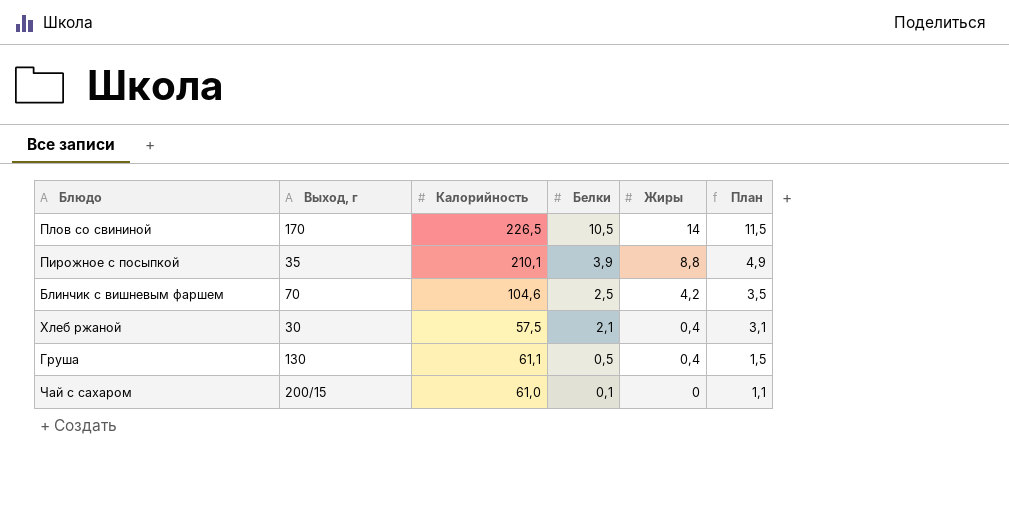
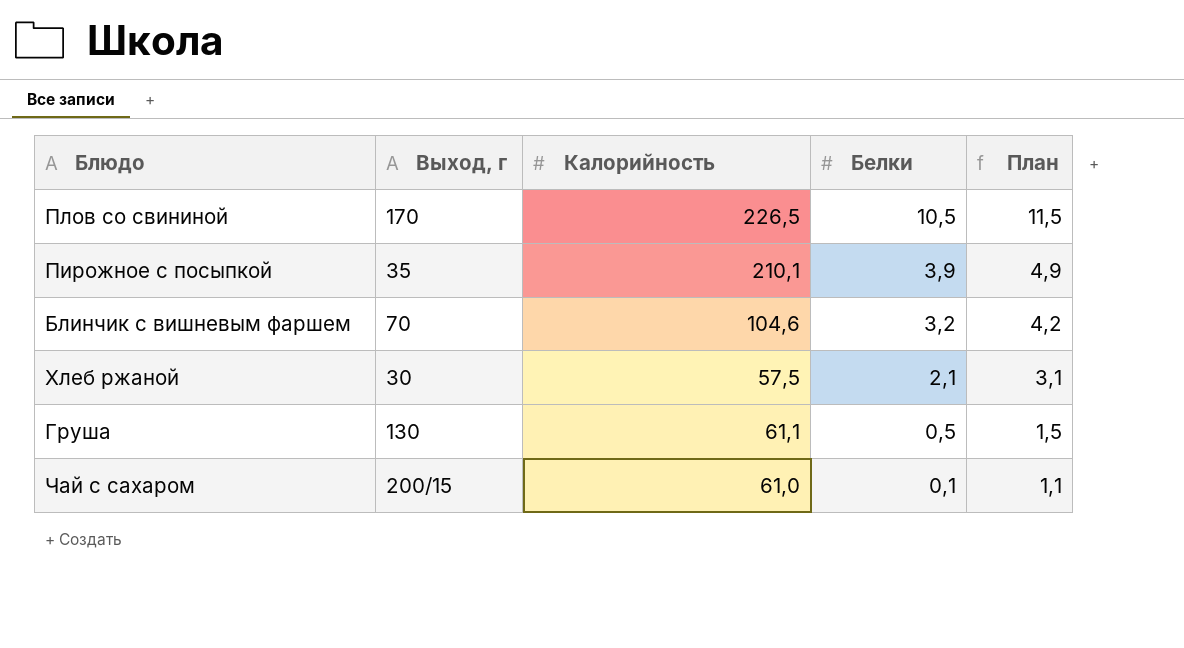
column Жиры | position: 5 -> none
Блинчик с вишневым фаршем | Белки: 2,5 -> 3,2
Блинчик с вишневым фаршем | План: 3,5 -> 4,2

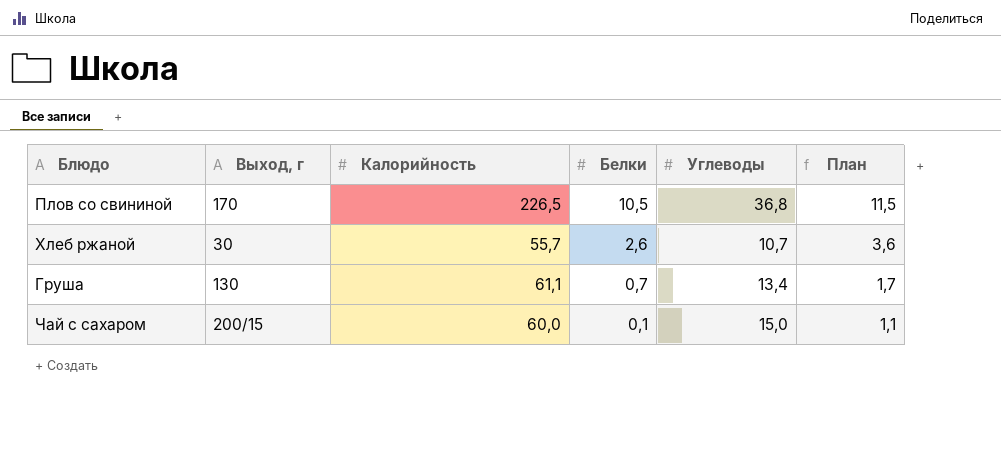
column Углеводы | position: none -> 5
row Пирожное с посыпкой: 35 | 210,1 | 3,9 | 4,9 -> none
row Блинчик с вишневым фаршем: 70 | 104,6 | 3,2 | 4,2 -> none
Хлеб ржаной | Калорийность: 57,5 -> 55,7
Хлеб ржаной | Белки: 2,1 -> 2,6
Хлеб ржаной | План: 3,1 -> 3,6
Груша | Белки: 0,5 -> 0,7
Груша | План: 1,5 -> 1,7
Чай с сахаром | Калорийность: 61,0 -> 60,0

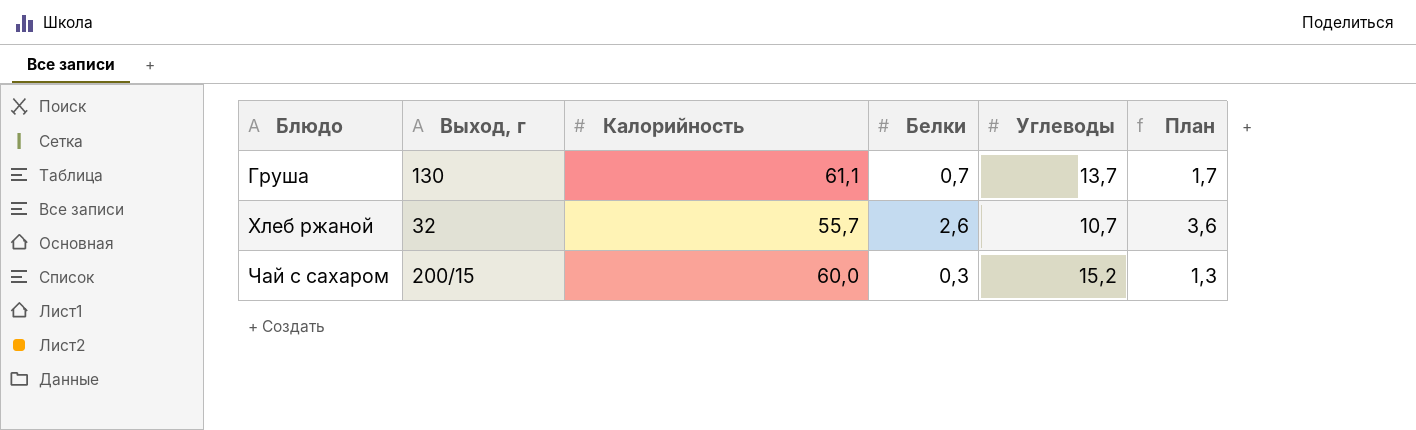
row order: Белки descending -> Блюдо ascending
row Плов со свининой: 170 | 226,5 | 10,5 | 36,8 | 11,5 -> none
Груша | Углеводы: 13,4 -> 13,7
Хлеб ржаной | Выход, г: 30 -> 32
Чай с сахаром | Белки: 0,1 -> 0,3
Чай с сахаром | Углеводы: 15,0 -> 15,2
Чай с сахаром | План: 1,1 -> 1,3

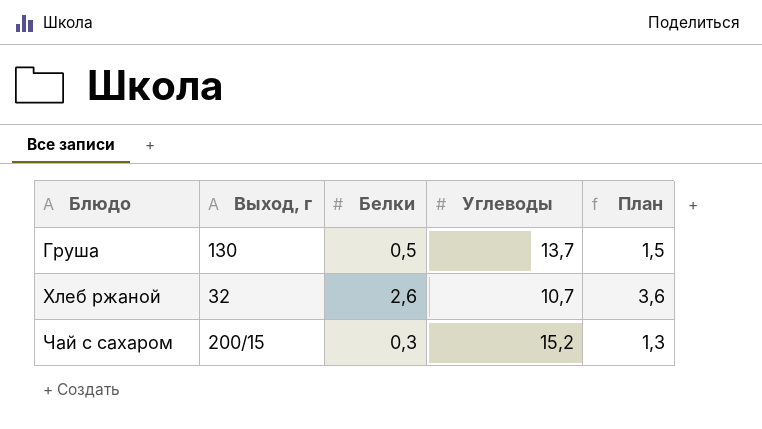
column Калорийность | position: 3 -> none
Груша | Белки: 0,7 -> 0,5
Груша | План: 1,7 -> 1,5

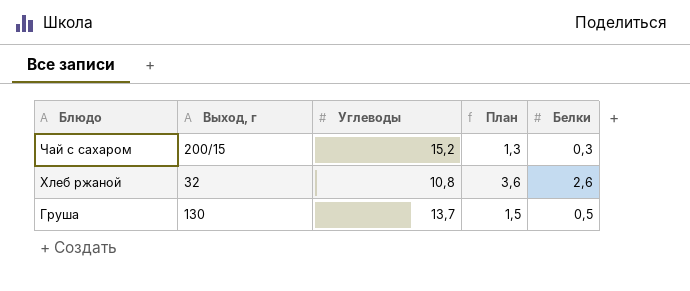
row order: Блюдо ascending -> Блюдо descending
column Белки | position: 3 -> 5
Хлеб ржаной | Углеводы: 10,7 -> 10,8

